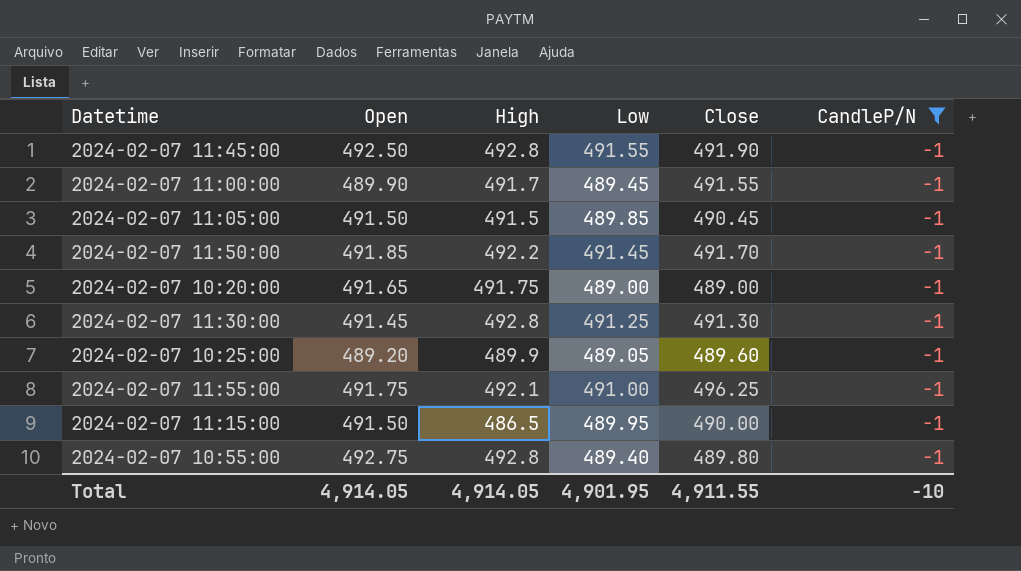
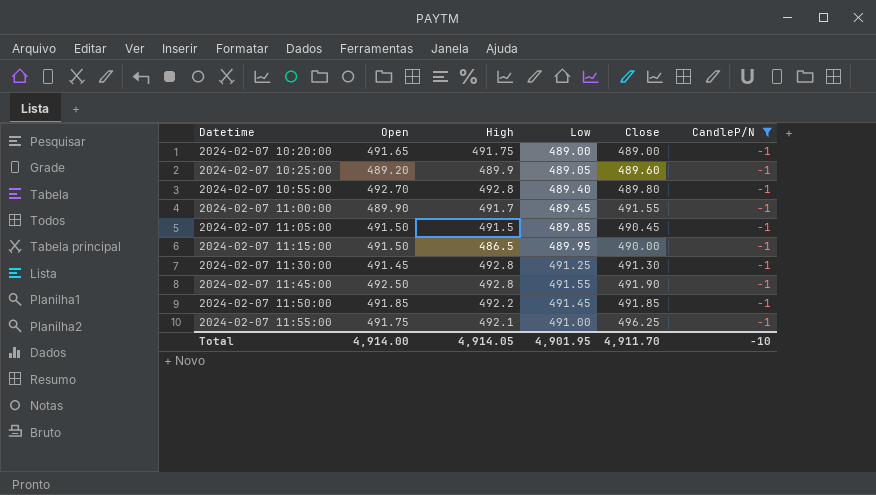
row order: none -> Datetime ascending
2024-02-07 10:55:00 | Open: 492.75 -> 492.70
2024-02-07 11:50:00 | Close: 491.70 -> 491.85
Total | Open: 4,914.05 -> 4,914.00
Total | Close: 4,911.55 -> 4,911.70

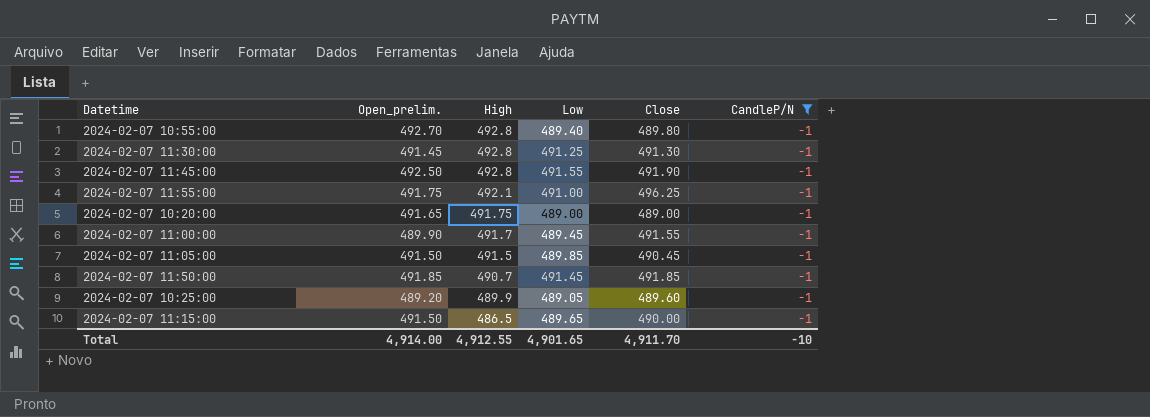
row order: Datetime ascending -> High descending
column name: Open -> Open_prelim.
2024-02-07 11:50:00 | High: 492.2 -> 490.7
2024-02-07 11:15:00 | Low: 489.95 -> 489.65
Total | High: 4,914.05 -> 4,912.55
Total | Low: 4,901.95 -> 4,901.65

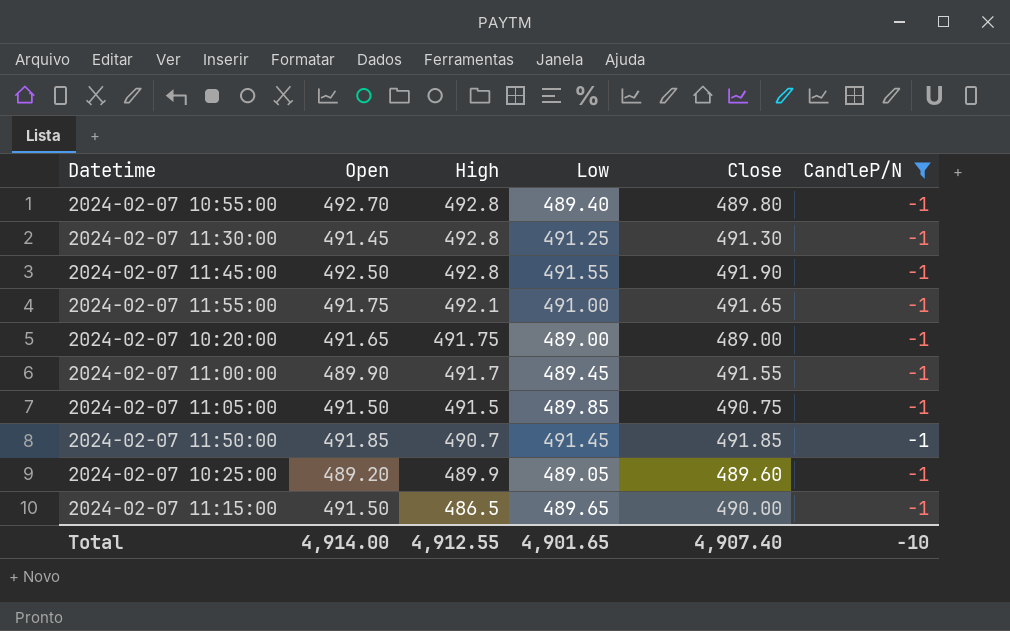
column name: Open_prelim. -> Open
2024-02-07 11:55:00 | Close: 496.25 -> 491.65
2024-02-07 11:05:00 | Close: 490.45 -> 490.75
Total | Close: 4,911.70 -> 4,907.40

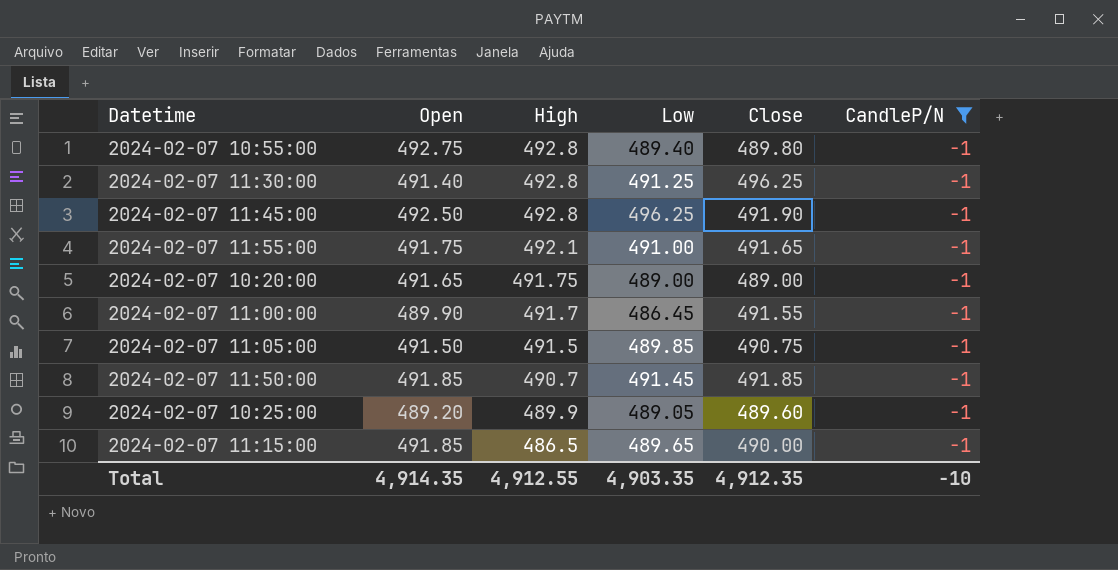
2024-02-07 10:55:00 | Open: 492.70 -> 492.75
2024-02-07 11:30:00 | Open: 491.45 -> 491.40
2024-02-07 11:30:00 | Close: 491.30 -> 496.25
2024-02-07 11:45:00 | Low: 491.55 -> 496.25
2024-02-07 11:00:00 | Low: 489.45 -> 486.45
2024-02-07 11:15:00 | Open: 491.50 -> 491.85
Total | Open: 4,914.00 -> 4,914.35
Total | Low: 4,901.65 -> 4,903.35
Total | Close: 4,907.40 -> 4,912.35

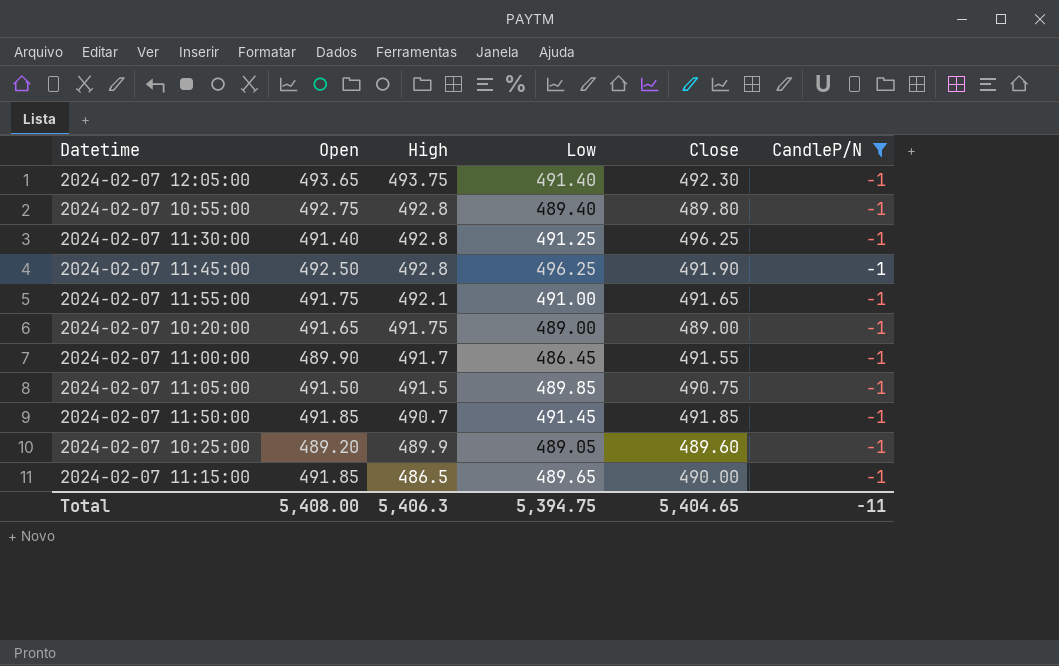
row 2024-02-07 12:05:00: none -> 493.65 | 493.75 | 491.40 | 492.30 | -1
Total | Open: 4,914.35 -> 5,408.00
Total | High: 4,912.55 -> 5,406.3
Total | Low: 4,903.35 -> 5,394.75
Total | Close: 4,912.35 -> 5,404.65
Total | CandleP/N: -10 -> -11

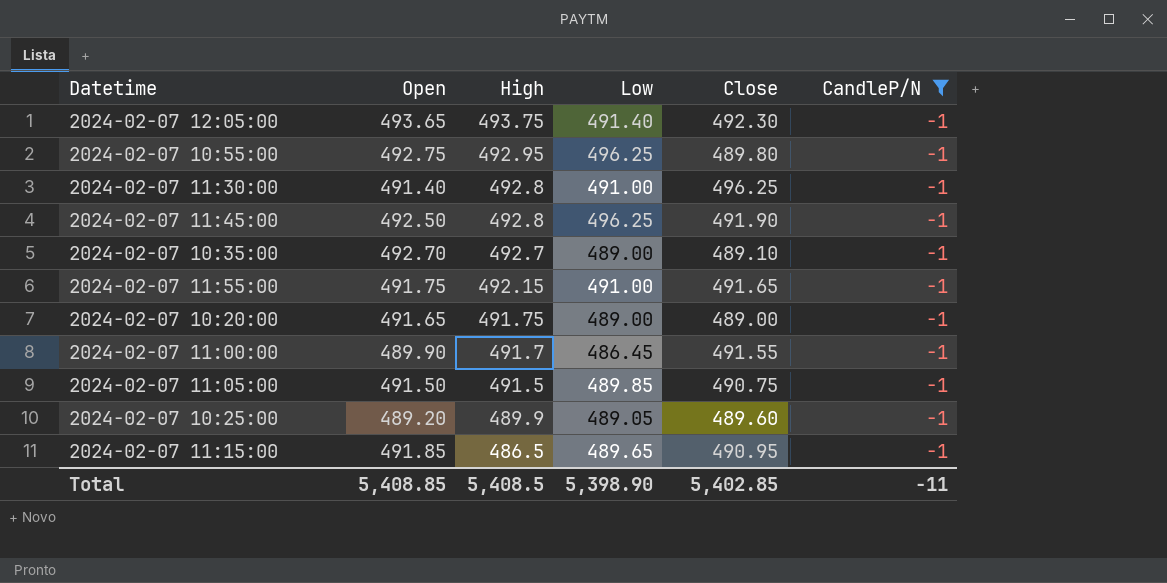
row 2024-02-07 11:50:00: 491.85 | 490.7 | 491.45 | 491.85 | -1 -> none
2024-02-07 10:55:00 | High: 492.8 -> 492.95
2024-02-07 10:55:00 | Low: 489.40 -> 496.25
2024-02-07 11:30:00 | Low: 491.25 -> 491.00
row 2024-02-07 10:35:00: none -> 492.70 | 492.7 | 489.00 | 489.10 | -1
2024-02-07 11:55:00 | High: 492.1 -> 492.15
2024-02-07 11:15:00 | Close: 490.00 -> 490.95
Total | Open: 5,408.00 -> 5,408.85
Total | High: 5,406.3 -> 5,408.5
Total | Low: 5,394.75 -> 5,398.90
Total | Close: 5,404.65 -> 5,402.85

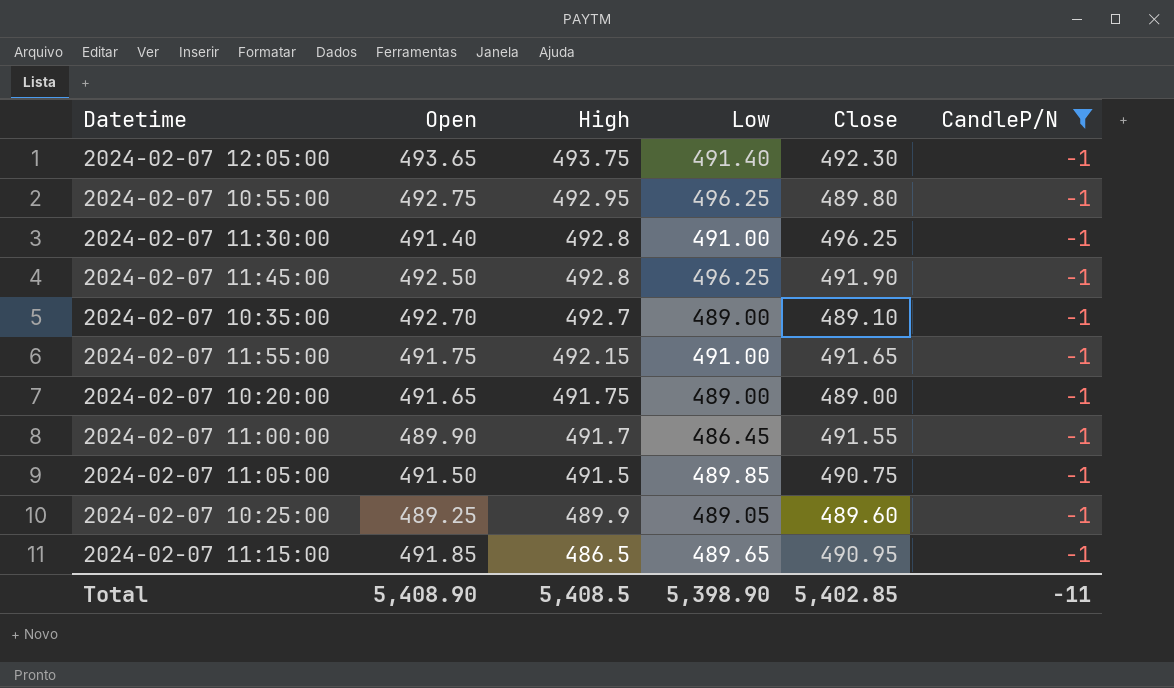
2024-02-07 10:25:00 | Open: 489.20 -> 489.25
Total | Open: 5,408.85 -> 5,408.90

